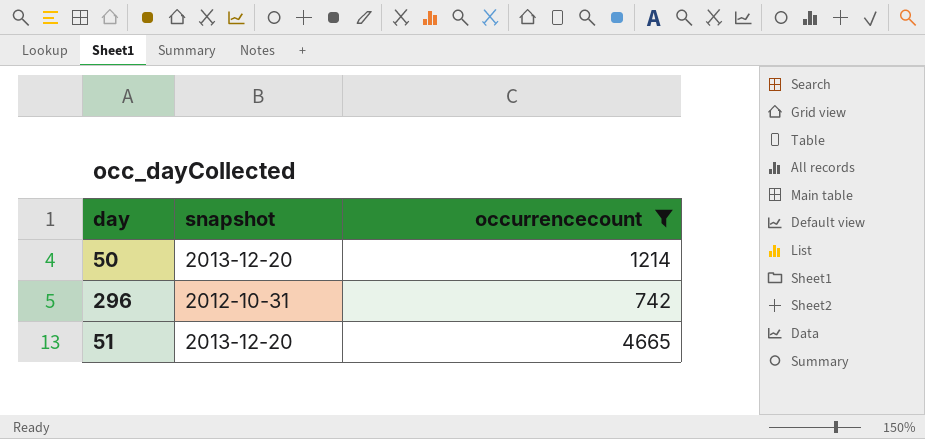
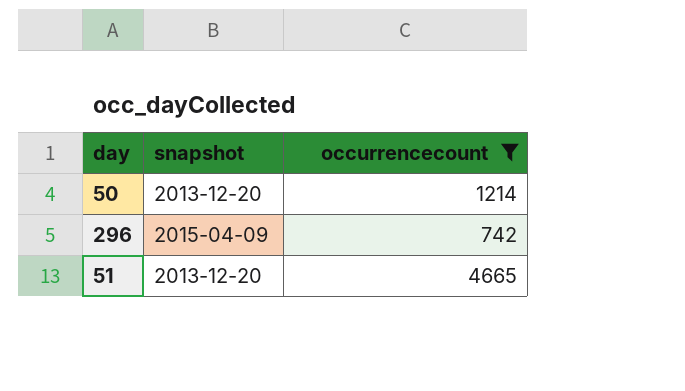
296 | snapshot: 2012-10-31 -> 2015-04-09

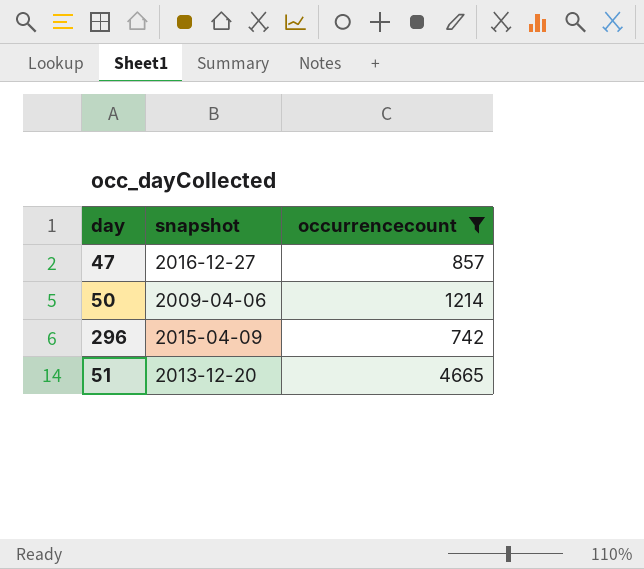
row 47: none -> 2016-12-27 | 857
50 | snapshot: 2013-12-20 -> 2009-04-06

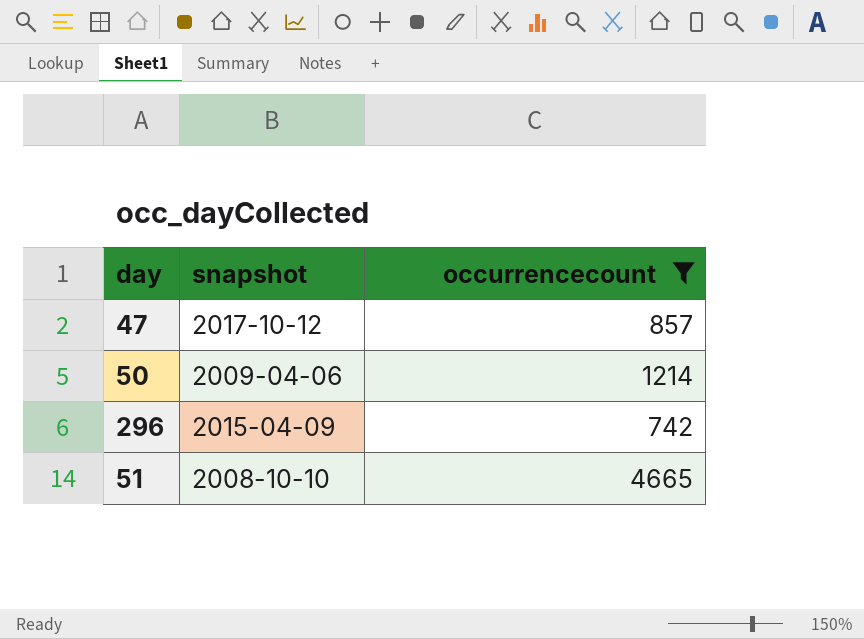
47 | snapshot: 2016-12-27 -> 2017-10-12
51 | snapshot: 2013-12-20 -> 2008-10-10

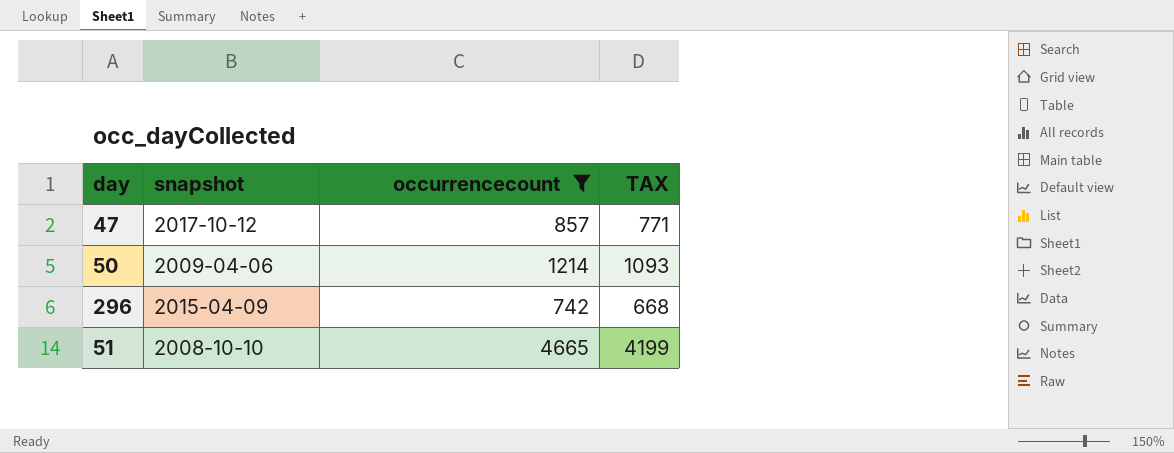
column TAX | formula: none -> [occurrencecount] * 0.9

